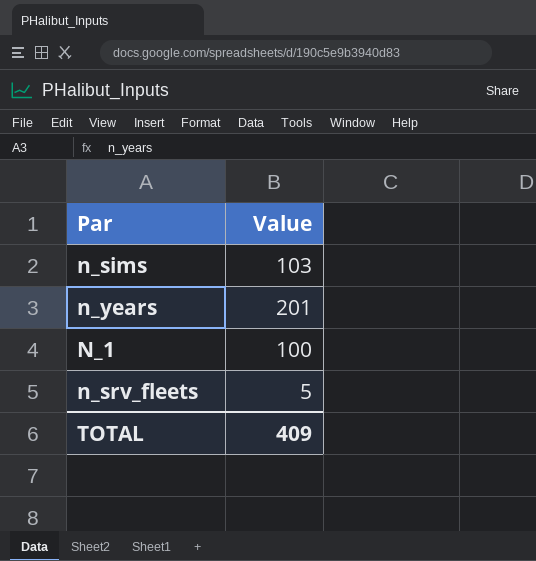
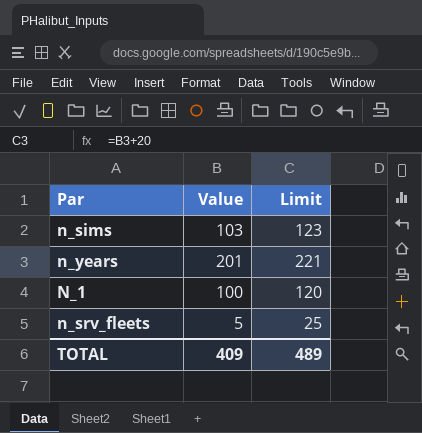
column Limit | formula: none -> [Value] + 20

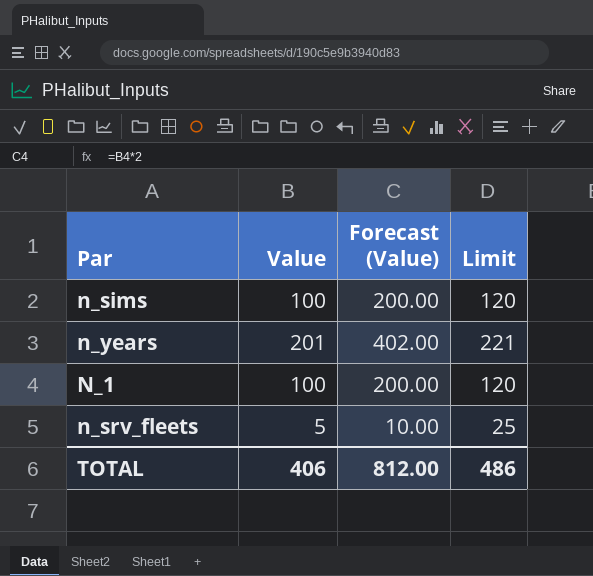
column Forecast (Value) | formula: none -> [Value] * 2
n_sims | Value: 103 -> 100
n_sims | Limit: 123 -> 120
TOTAL | Value: 409 -> 406
TOTAL | Limit: 489 -> 486

